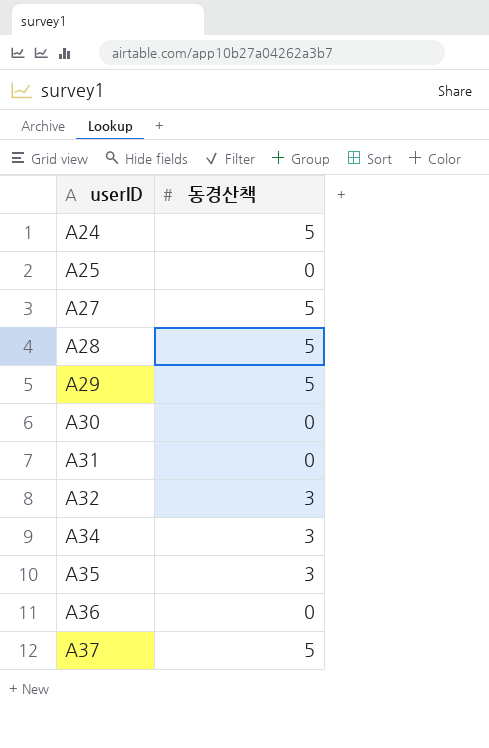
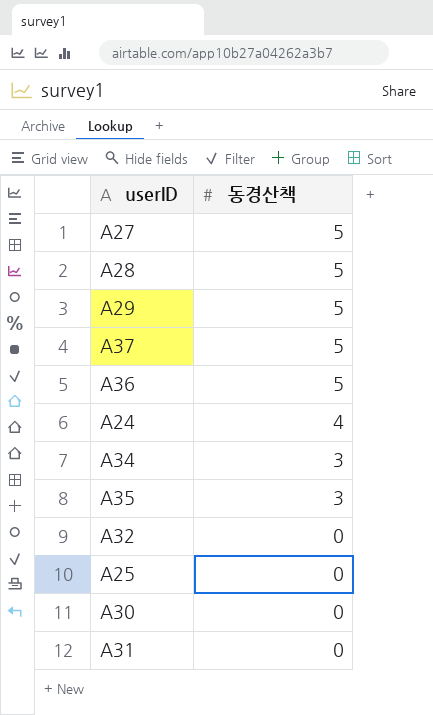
row order: userID ascending -> 동경산책 descending
A36 | 동경산책: 0 -> 5
A24 | 동경산책: 5 -> 4
A32 | 동경산책: 3 -> 0

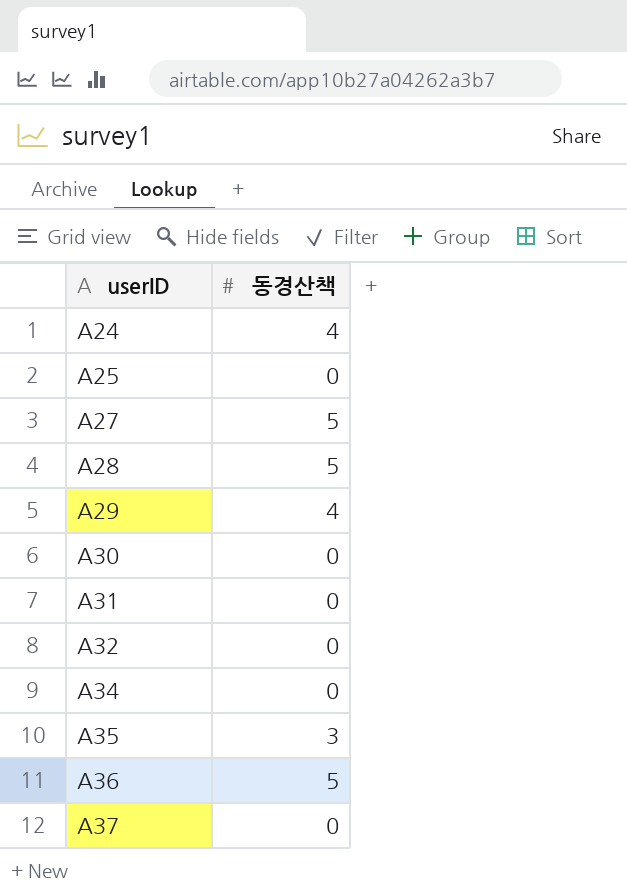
row order: 동경산책 descending -> userID ascending
A29 | 동경산책: 5 -> 4
A34 | 동경산책: 3 -> 0
A37 | 동경산책: 5 -> 0

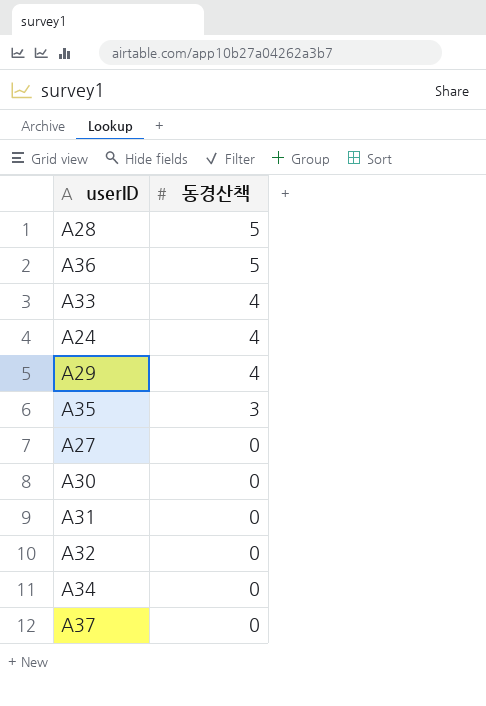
row order: userID ascending -> 동경산책 descending
row A25: 0 -> none
row A33: none -> 4
A27 | 동경산책: 5 -> 0

